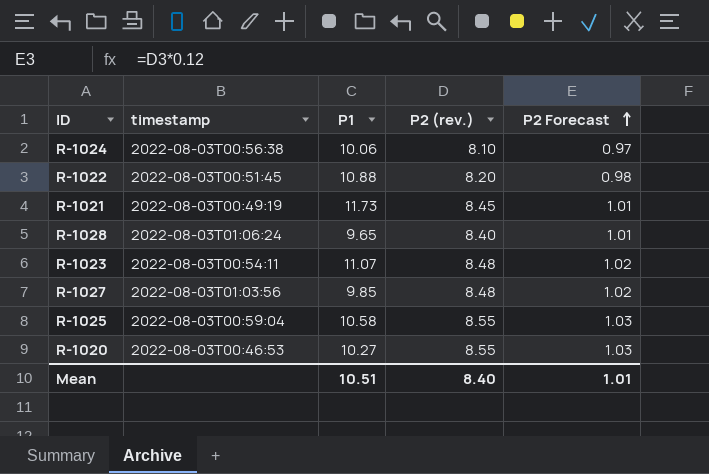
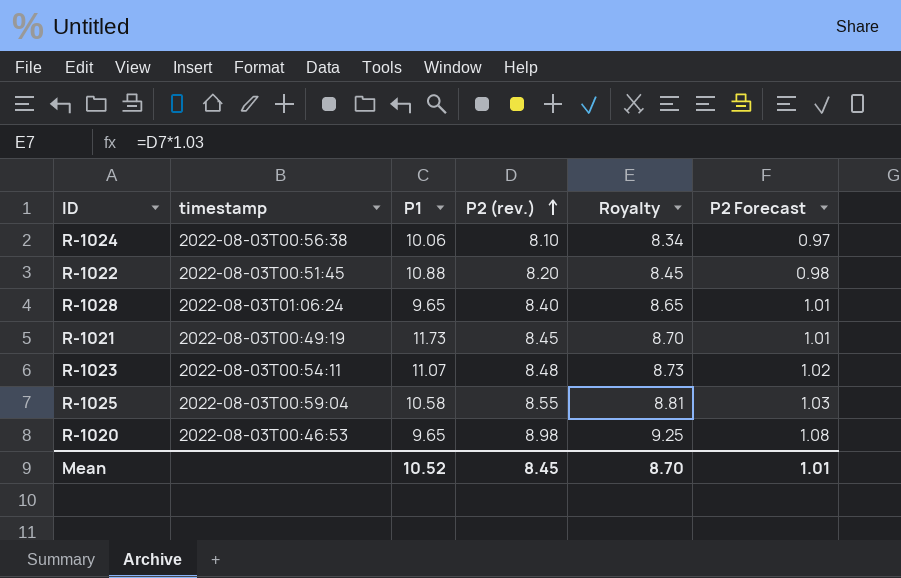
row order: P2 Forecast ascending -> P2 (rev.) ascending
column Royalty | formula: none -> [P2 (rev.)] * 1.03
row R-1027: 2022-08-03T01:03:56 | 9.85 | 8.48 | 1.02 -> none
R-1020 | P1: 10.27 -> 9.65
R-1020 | P2 (rev.): 8.55 -> 8.98
R-1020 | P2 Forecast: 1.03 -> 1.08
Mean | P1: 10.51 -> 10.52
Mean | P2 (rev.): 8.40 -> 8.45

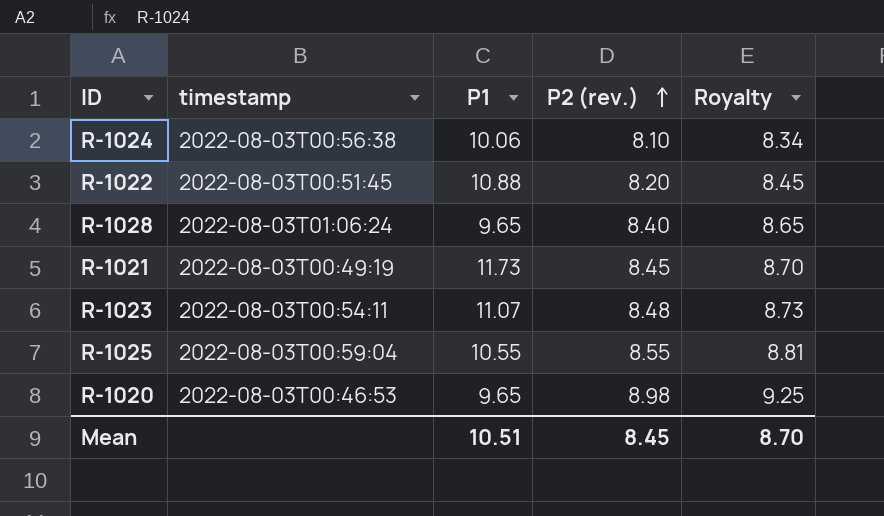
column P2 Forecast | formula: [P2 (rev.)] * 0.12 -> none
R-1025 | P1: 10.58 -> 10.55
Mean | P1: 10.52 -> 10.51

